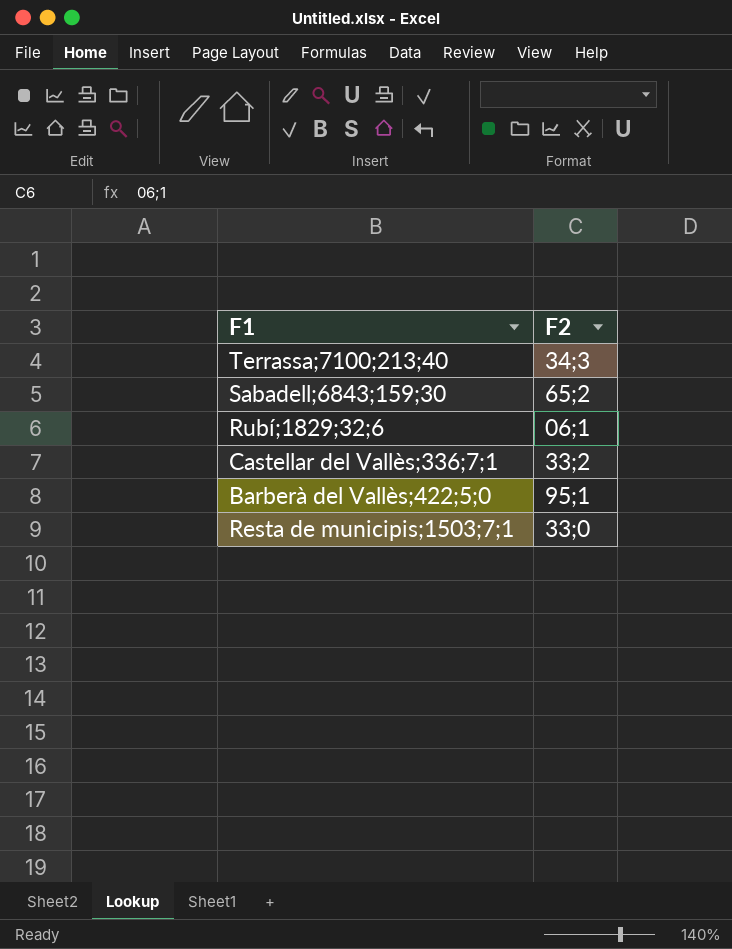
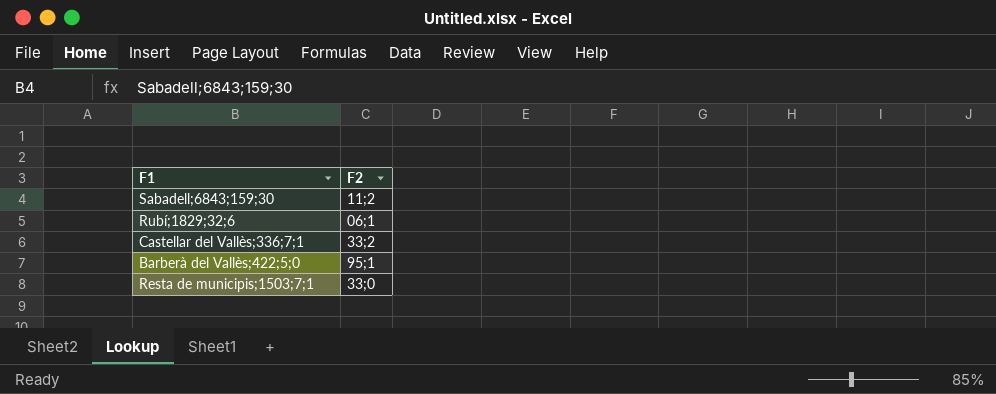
row Terrassa;7100;213;40: 34;3 -> none
Sabadell;6843;159;30 | F2: 65;2 -> 11;2

